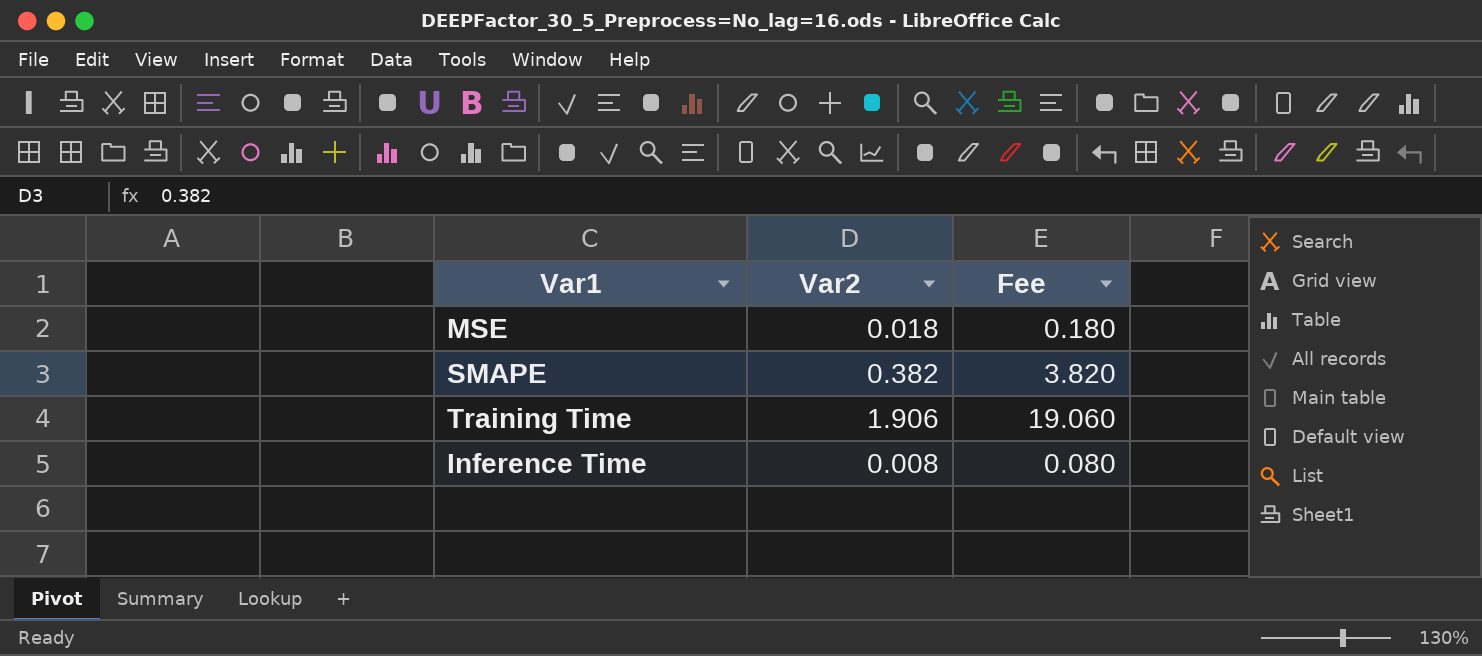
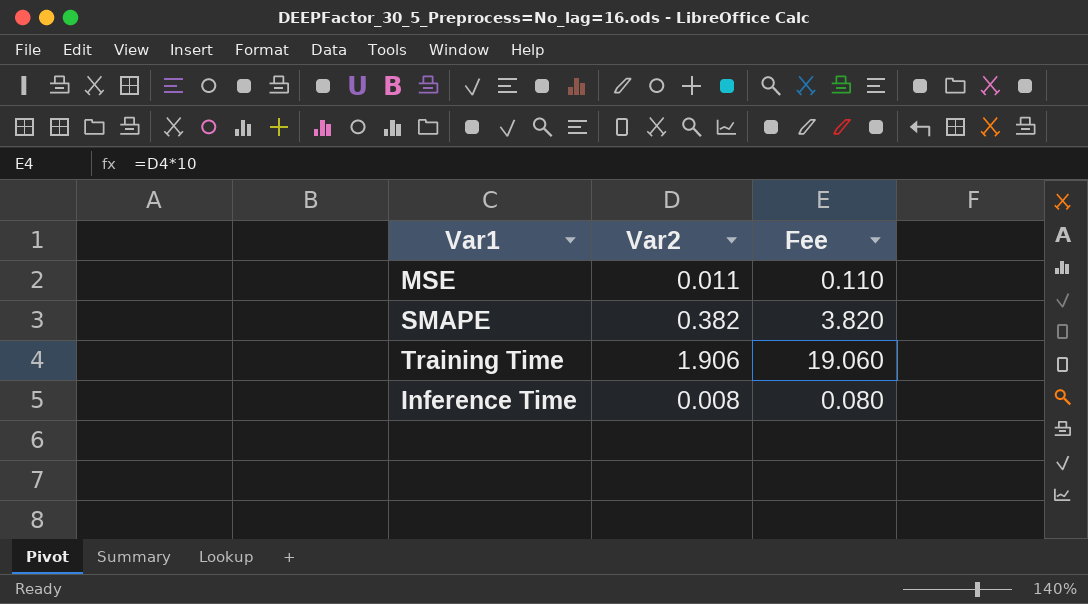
MSE | Var2: 0.018 -> 0.011
MSE | Fee: 0.180 -> 0.110

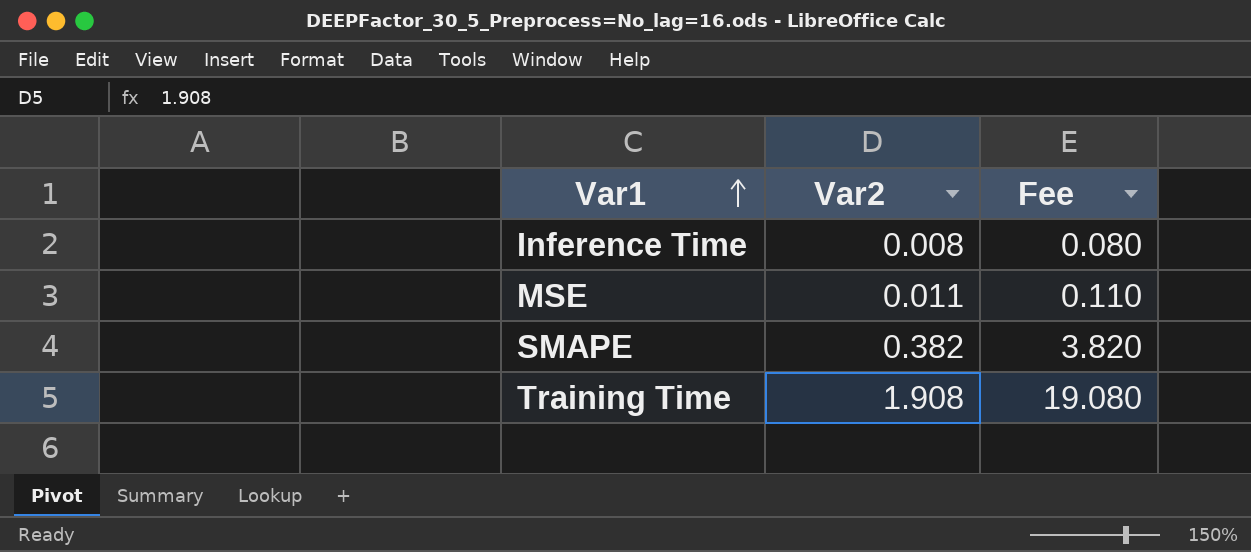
row order: none -> Var1 ascending
Training Time | Var2: 1.906 -> 1.908
Training Time | Fee: 19.060 -> 19.080

